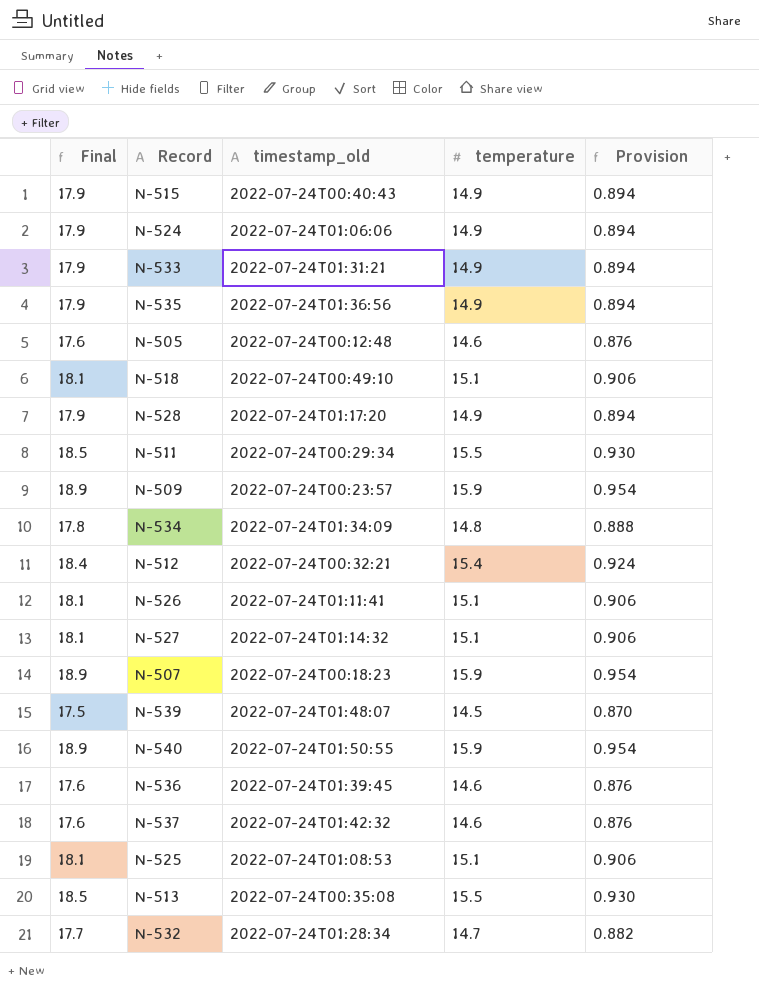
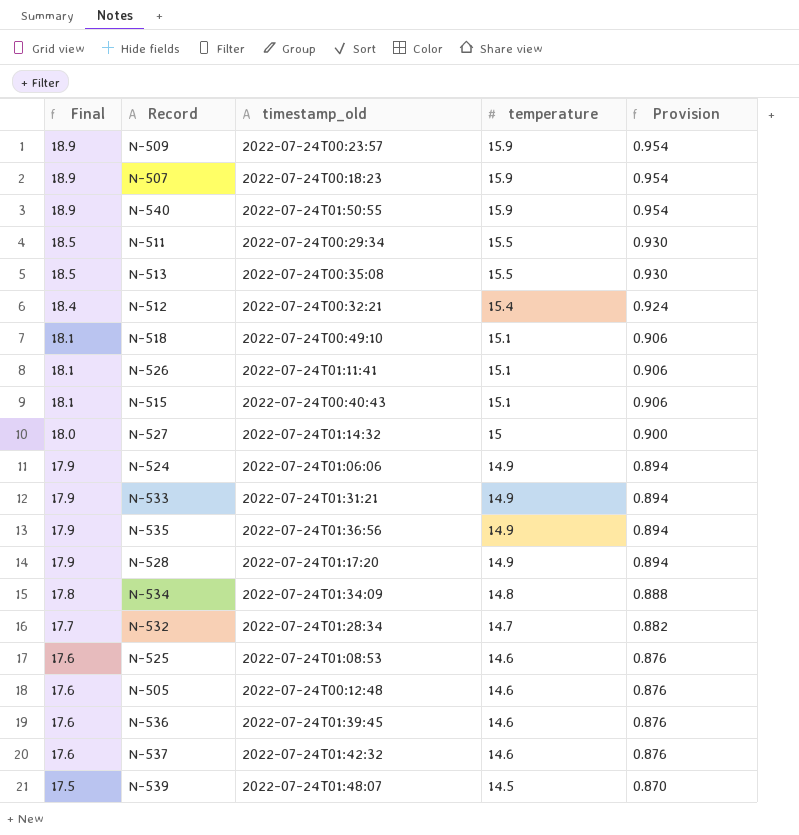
row order: none -> Final descending
N-515 | Final: 17.9 -> 18.1
N-515 | temperature: 14.9 -> 15.1
N-515 | Provision: 0.894 -> 0.906
N-527 | Final: 18.1 -> 18.0
N-527 | temperature: 15.1 -> 15
N-527 | Provision: 0.906 -> 0.900
N-525 | Final: 18.1 -> 17.6
N-525 | temperature: 15.1 -> 14.6
N-525 | Provision: 0.906 -> 0.876

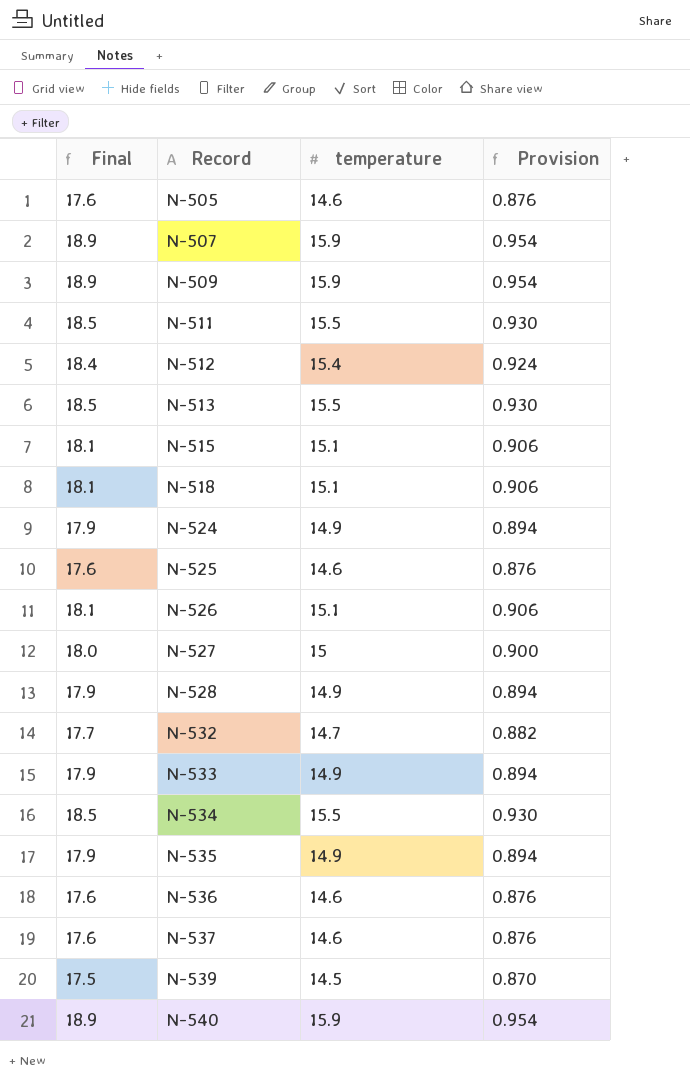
row order: Final descending -> Record ascending
column timestamp_old | position: 3 -> none
N-534 | Final: 17.8 -> 18.5
N-534 | temperature: 14.8 -> 15.5
N-534 | Provision: 0.888 -> 0.930

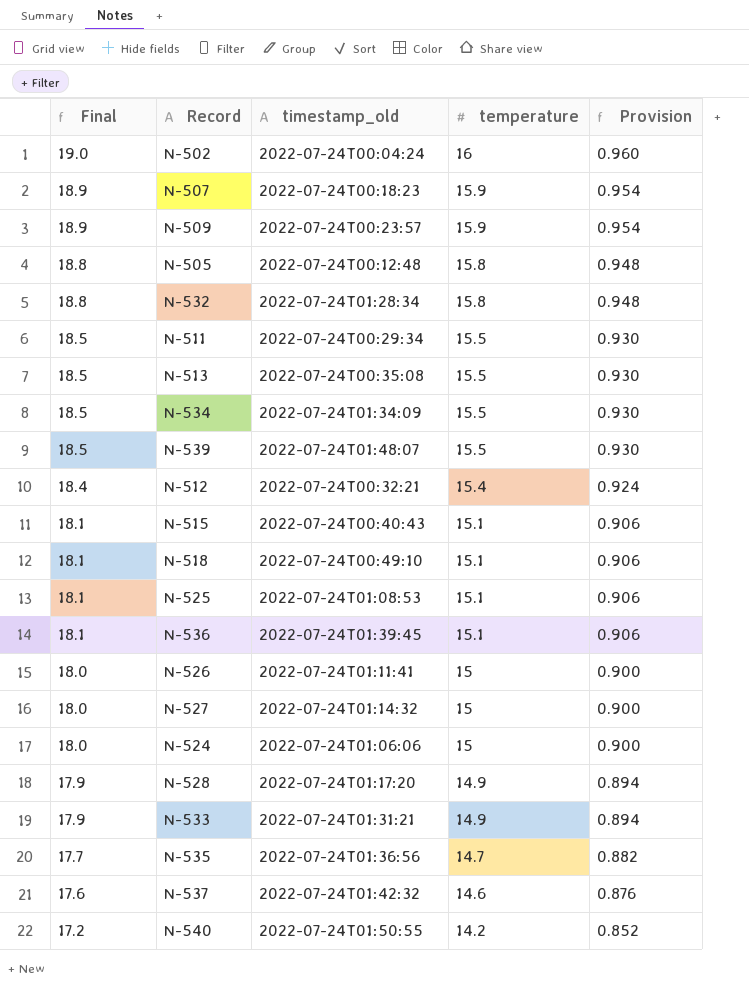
row order: Record ascending -> Final descending
column timestamp_old | position: none -> 3
row N-502: none -> 19.0 | 2022-07-24T00:04:24 | 16 | 0.960
N-505 | Final: 17.6 -> 18.8
N-505 | temperature: 14.6 -> 15.8
N-505 | Provision: 0.876 -> 0.948
N-532 | Final: 17.7 -> 18.8
N-532 | temperature: 14.7 -> 15.8
N-532 | Provision: 0.882 -> 0.948
N-539 | Final: 17.5 -> 18.5
N-539 | temperature: 14.5 -> 15.5
N-539 | Provision: 0.870 -> 0.930
N-525 | Final: 17.6 -> 18.1
N-525 | temperature: 14.6 -> 15.1
N-525 | Provision: 0.876 -> 0.906
N-536 | Final: 17.6 -> 18.1
N-536 | temperature: 14.6 -> 15.1
N-536 | Provision: 0.876 -> 0.906
N-526 | Final: 18.1 -> 18.0
N-526 | temperature: 15.1 -> 15
N-526 | Provision: 0.906 -> 0.900
N-524 | Final: 17.9 -> 18.0
N-524 | temperature: 14.9 -> 15
N-524 | Provision: 0.894 -> 0.900
N-535 | Final: 17.9 -> 17.7
N-535 | temperature: 14.9 -> 14.7
N-535 | Provision: 0.894 -> 0.882
N-540 | Final: 18.9 -> 17.2
N-540 | temperature: 15.9 -> 14.2
N-540 | Provision: 0.954 -> 0.852

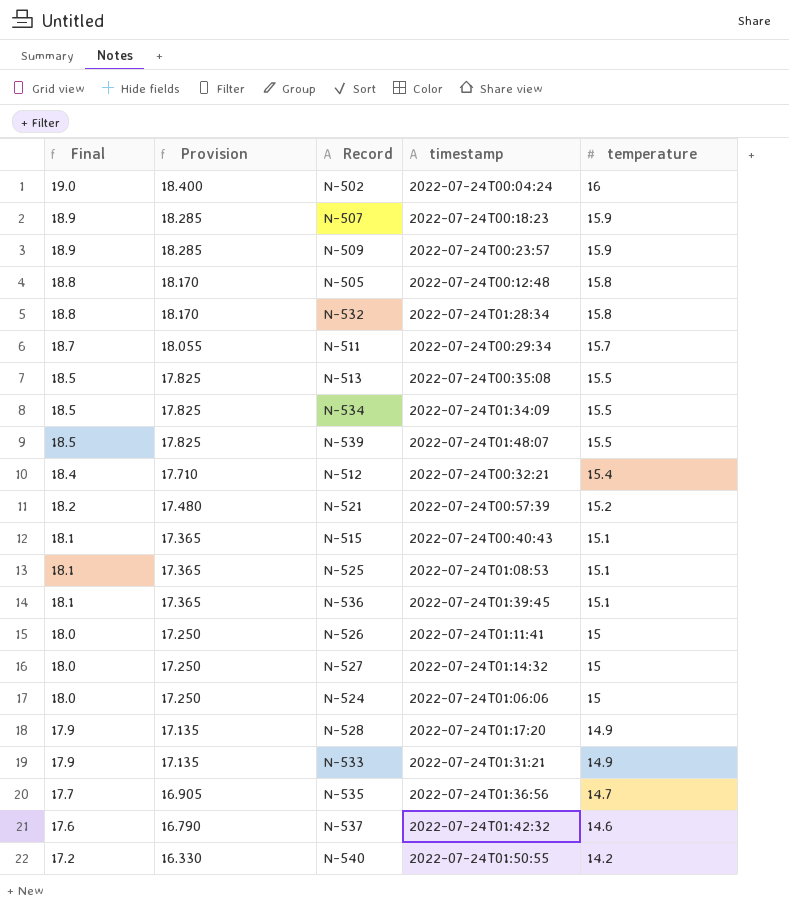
column Provision | formula: [temperature] * 0.06 -> [temperature] * 1.15
column Provision | position: 5 -> 2
column name: timestamp_old -> timestamp
row N-518: 18.1 | 2022-07-24T00:49:10 | 15.1 | 0.906 -> none
N-511 | Final: 18.5 -> 18.7
N-511 | temperature: 15.5 -> 15.7
row N-521: none -> 18.2 | 17.480 | 2022-07-24T00:57:39 | 15.2

